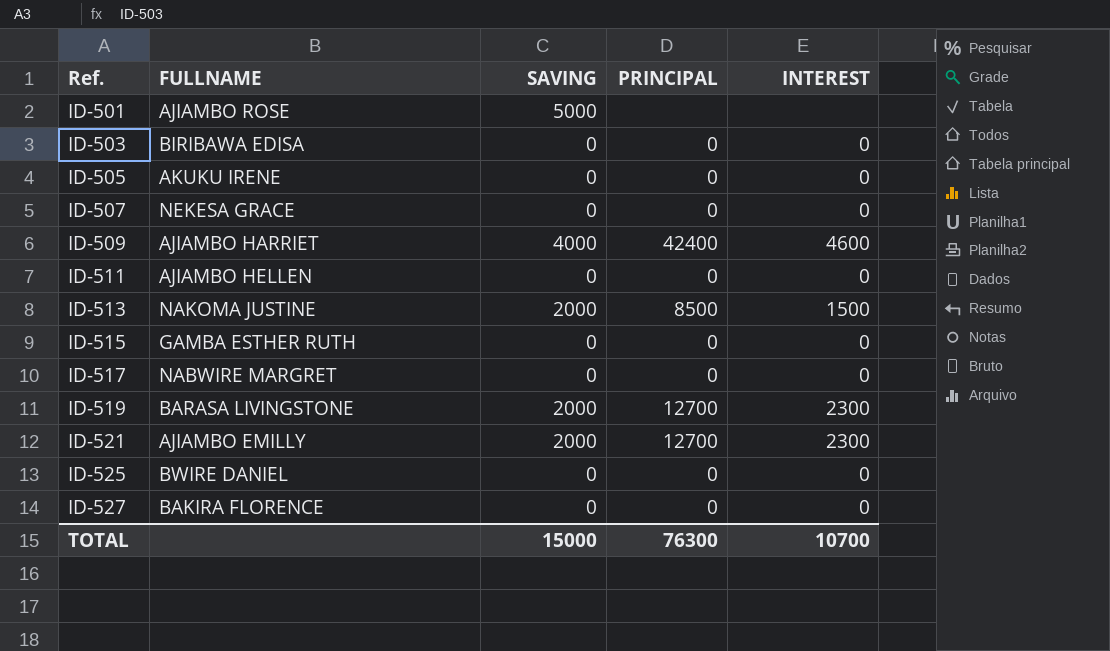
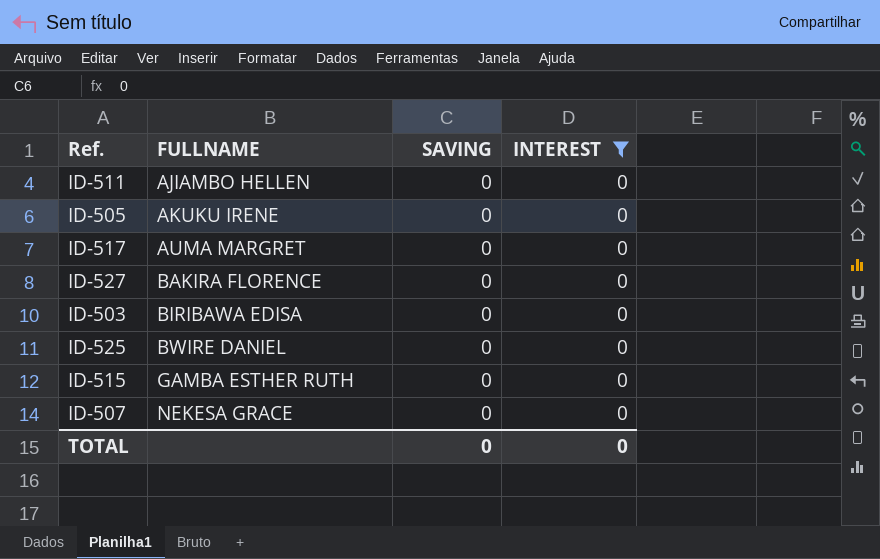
filter: none -> INTEREST = 0
row order: Ref. ascending -> FULLNAME ascending
column PRINCIPAL | position: 4 -> none
ID-517 | FULLNAME: NABWIRE MARGRET -> AUMA MARGRET
TOTAL | SAVING: 15000 -> 0
TOTAL | INTEREST: 10700 -> 0

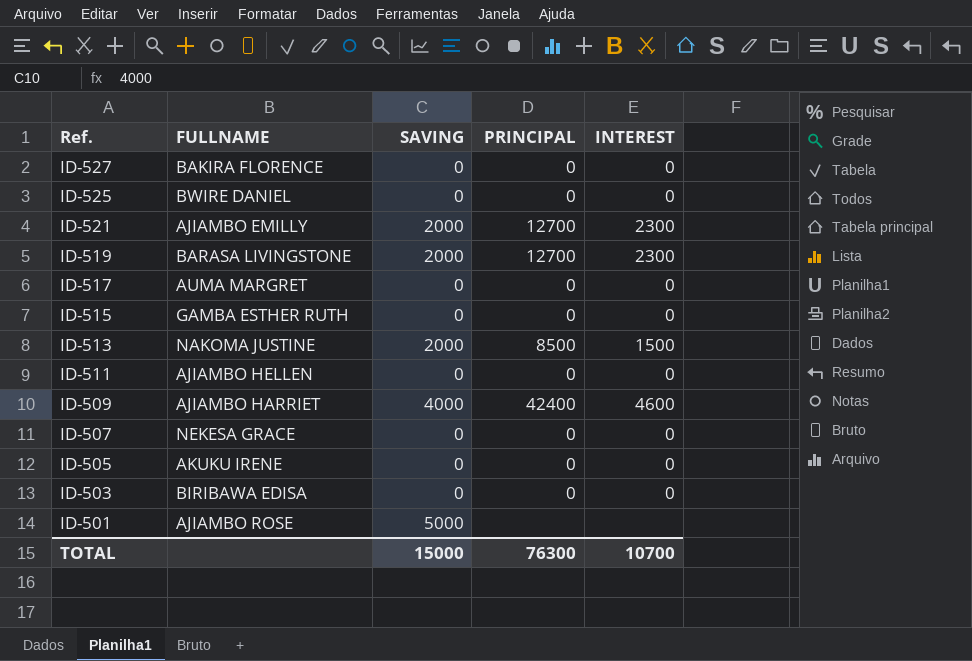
filter: INTEREST = 0 -> none
row order: FULLNAME ascending -> Ref. descending
column PRINCIPAL | position: none -> 4
TOTAL | SAVING: 0 -> 15000
TOTAL | INTEREST: 0 -> 10700

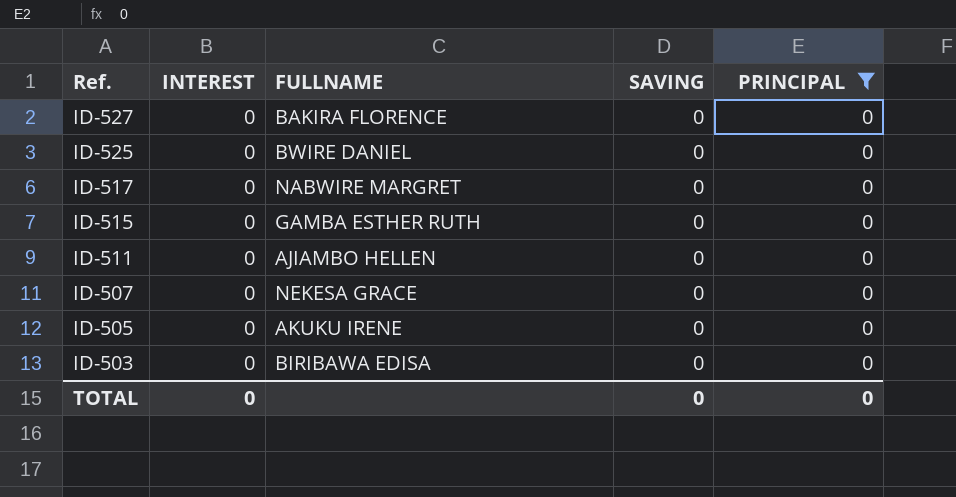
filter: none -> PRINCIPAL = 0
column INTEREST | position: 5 -> 2
ID-517 | FULLNAME: AUMA MARGRET -> NABWIRE MARGRET
TOTAL | INTEREST: 10700 -> 0
TOTAL | SAVING: 15000 -> 0
TOTAL | PRINCIPAL: 76300 -> 0

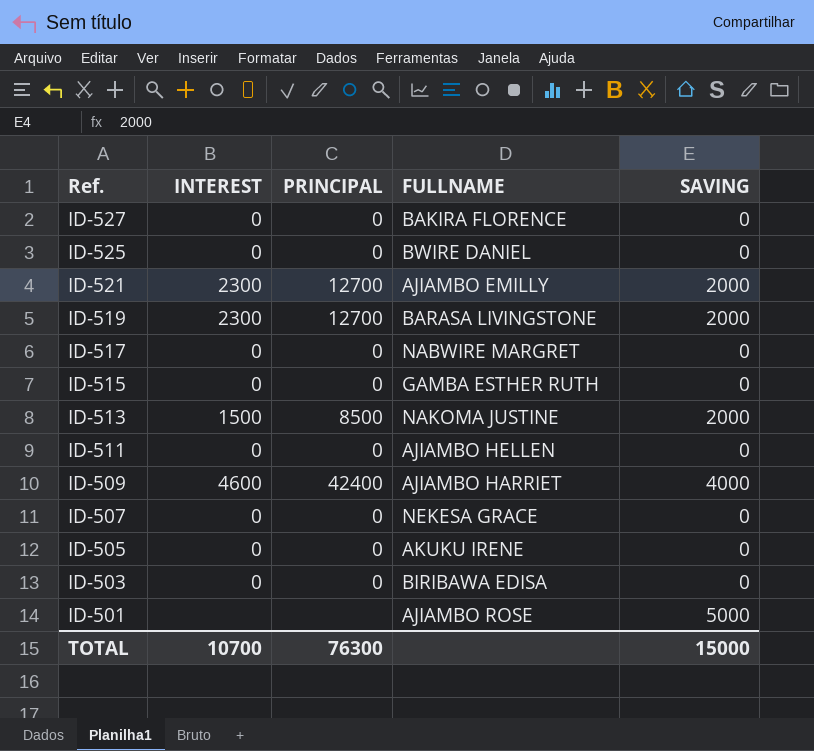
filter: PRINCIPAL = 0 -> none
column PRINCIPAL | position: 5 -> 3
TOTAL | INTEREST: 0 -> 10700
TOTAL | PRINCIPAL: 0 -> 76300
TOTAL | SAVING: 0 -> 15000

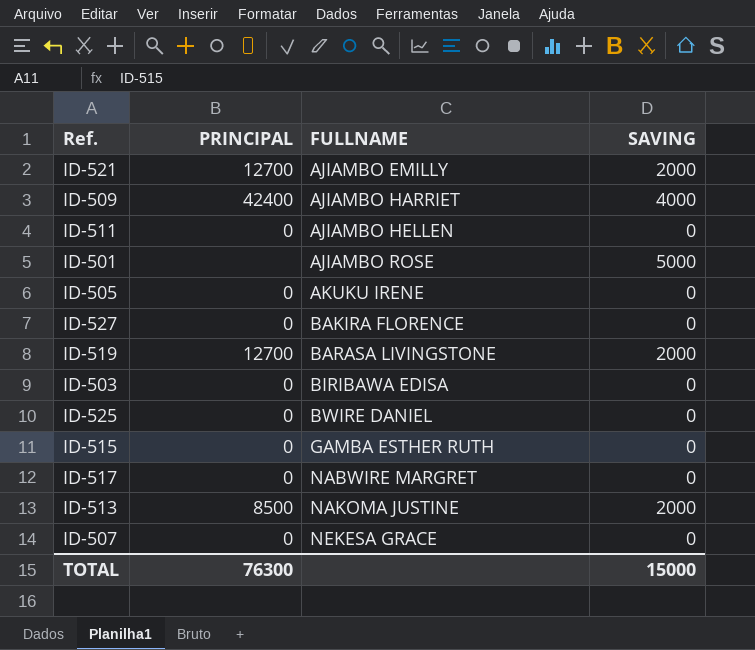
row order: Ref. descending -> FULLNAME ascending
column INTEREST | position: 2 -> none

